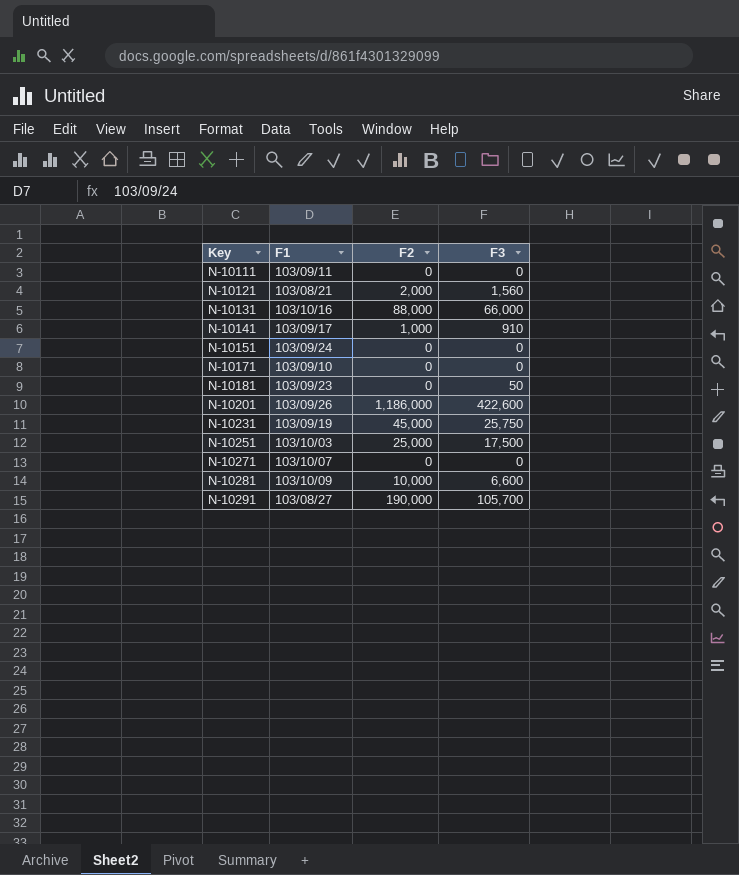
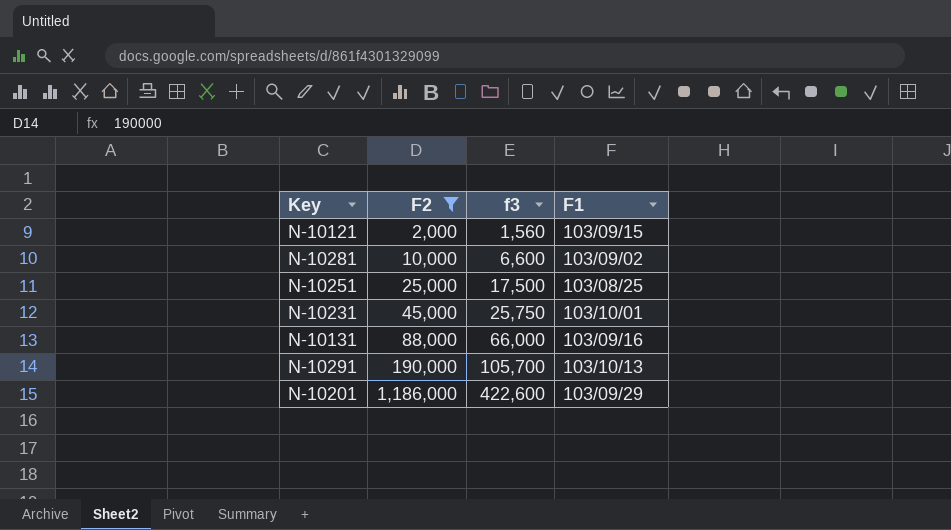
filter: none -> F2 >= 2,000
row order: Key ascending -> F2 ascending
column name: F3 -> f3
column F1 | position: 2 -> 4
N-10121 | F1: 103/08/21 -> 103/09/15
N-10281 | F1: 103/10/09 -> 103/09/02
N-10251 | F1: 103/10/03 -> 103/08/25
N-10231 | F1: 103/09/19 -> 103/10/01
N-10131 | F1: 103/10/16 -> 103/09/16
N-10291 | F1: 103/08/27 -> 103/10/13
N-10201 | F1: 103/09/26 -> 103/09/29

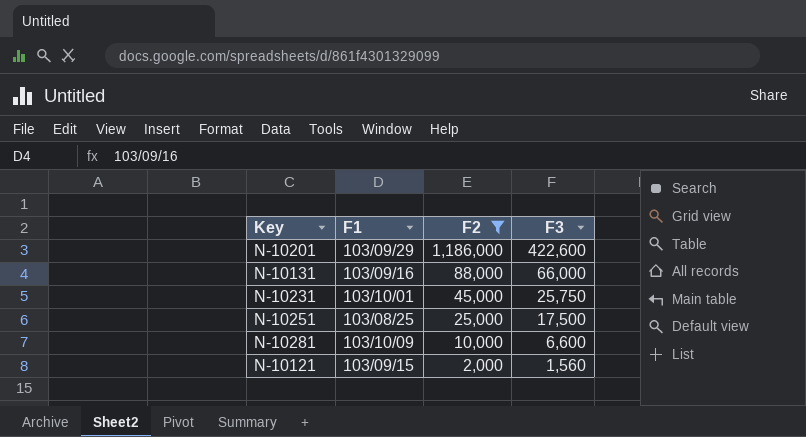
row order: F2 ascending -> F2 descending
column F1 | position: 4 -> 2
column name: f3 -> F3
row N-10291: 190,000 | 105,700 | 103/10/13 -> none
N-10281 | F1: 103/09/02 -> 103/10/09

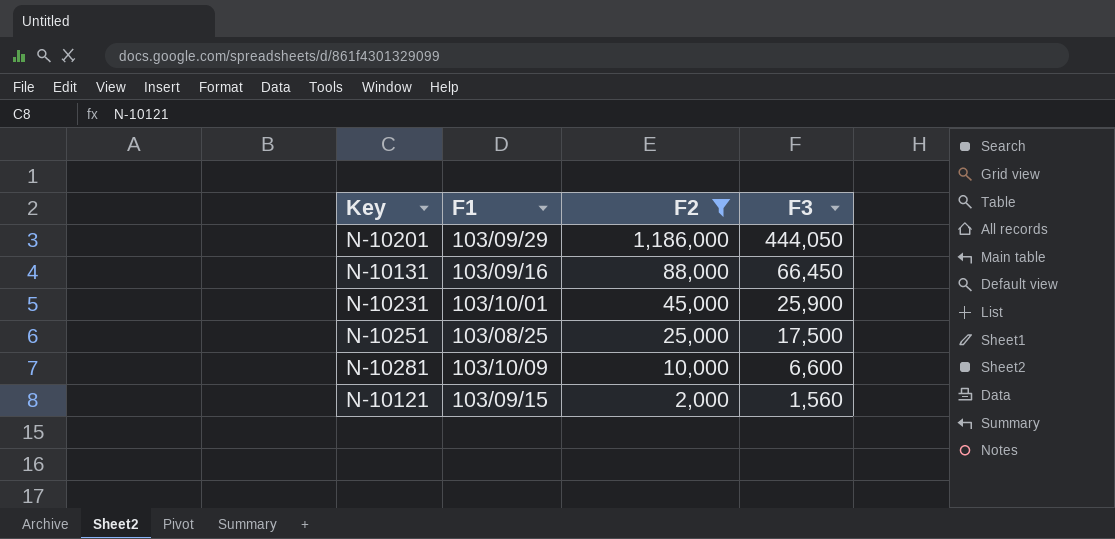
N-10201 | F3: 422,600 -> 444,050
N-10131 | F3: 66,000 -> 66,450
N-10231 | F3: 25,750 -> 25,900

